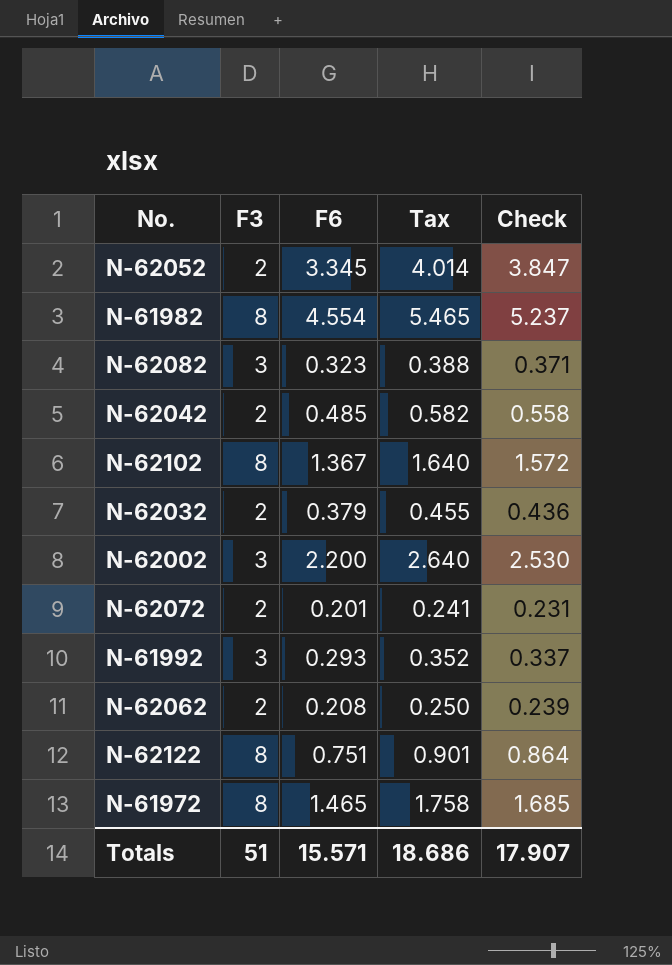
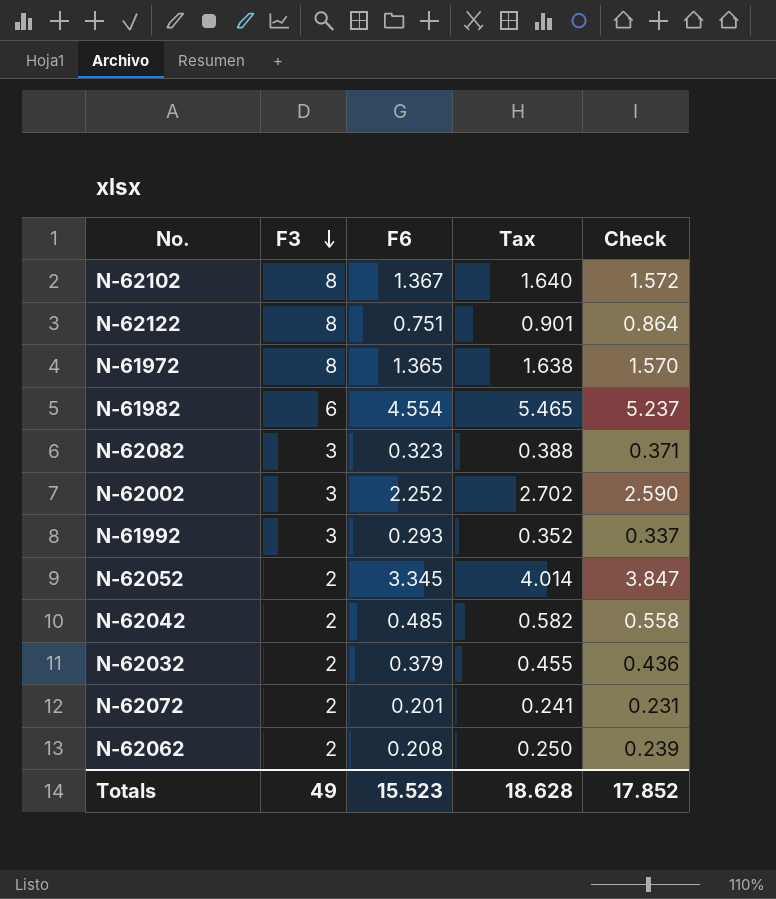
row order: none -> F3 descending
N-61972 | F6: 1.465 -> 1.365
N-61972 | Tax: 1.758 -> 1.638
N-61972 | Check: 1.685 -> 1.570
N-61982 | F3: 8 -> 6
N-62002 | F6: 2.200 -> 2.252
N-62002 | Tax: 2.640 -> 2.702
N-62002 | Check: 2.530 -> 2.590
Totals | F3: 51 -> 49
Totals | F6: 15.571 -> 15.523
Totals | Tax: 18.686 -> 18.628
Totals | Check: 17.907 -> 17.852

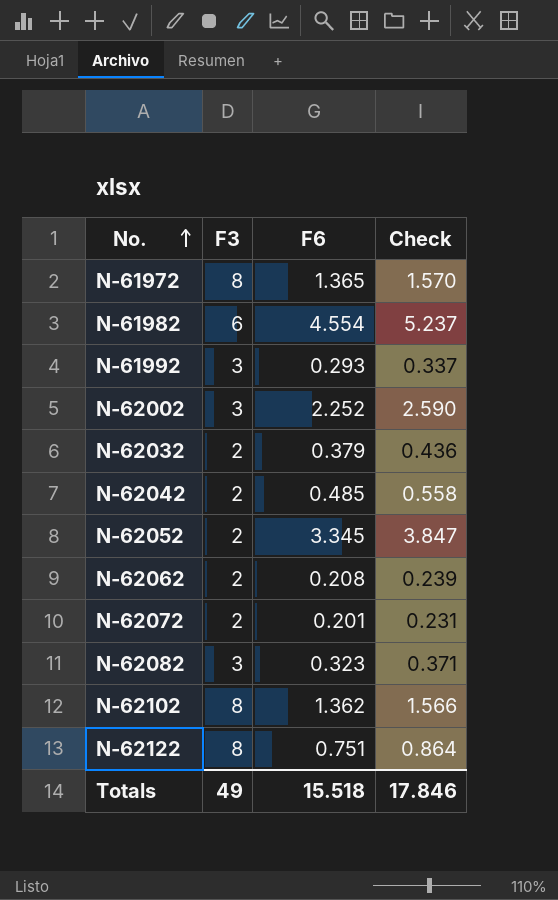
row order: F3 descending -> No. ascending
column Tax | formula: [F6] * 1.2 -> none
N-62102 | F6: 1.367 -> 1.362
N-62102 | Check: 1.572 -> 1.566
Totals | F6: 15.523 -> 15.518
Totals | Check: 17.852 -> 17.846

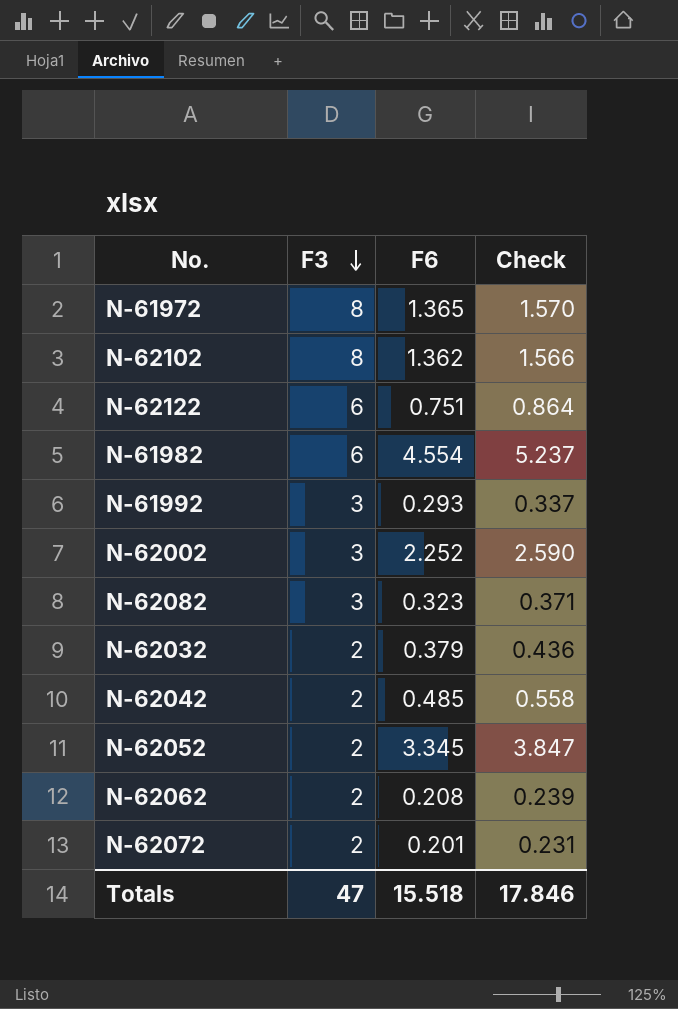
row order: No. ascending -> F3 descending
N-62122 | F3: 8 -> 6
Totals | F3: 49 -> 47

